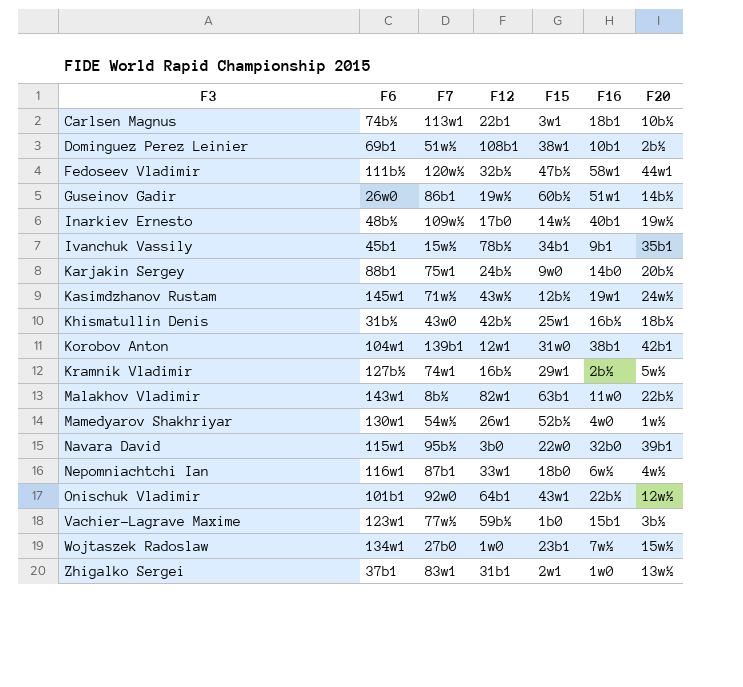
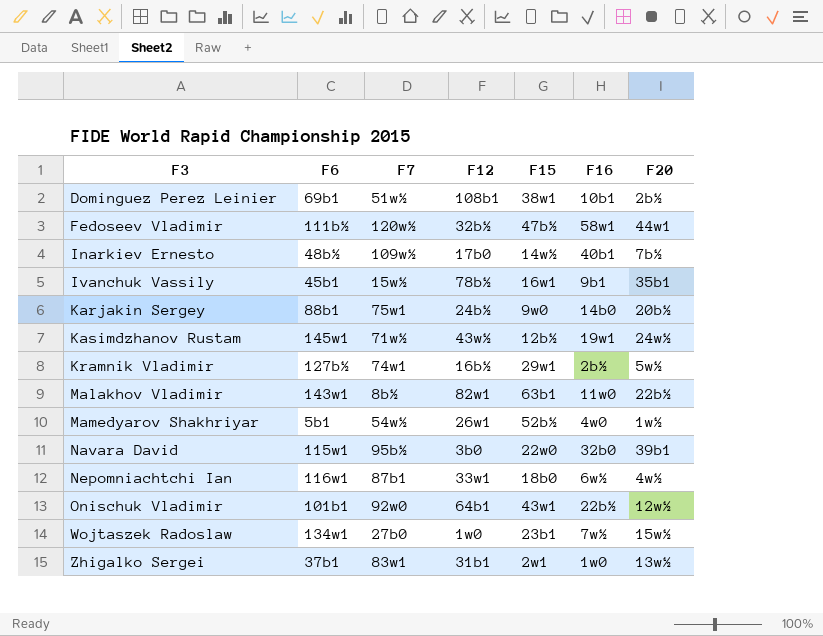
row Carlsen Magnus: 74b½ | 113w1 | 22b1 | 3w1 | 18b1 | 10b½ -> none
row Guseinov Gadir: 26w0 | 86b1 | 19w½ | 60b½ | 51w1 | 14b½ -> none
row Khismatullin Denis: 31b½ | 43w0 | 42b½ | 25w1 | 16b½ | 18b½ -> none
row Korobov Anton: 104w1 | 139b1 | 12w1 | 31w0 | 38b1 | 42b1 -> none
row Vachier-Lagrave Maxime: 123w1 | 77w½ | 59b½ | 1b0 | 15b1 | 3b½ -> none
Inarkiev Ernesto | F20: 19w½ -> 7b½
Ivanchuk Vassily | F15: 34b1 -> 16w1
Mamedyarov Shakhriyar | F6: 130w1 -> 5b1

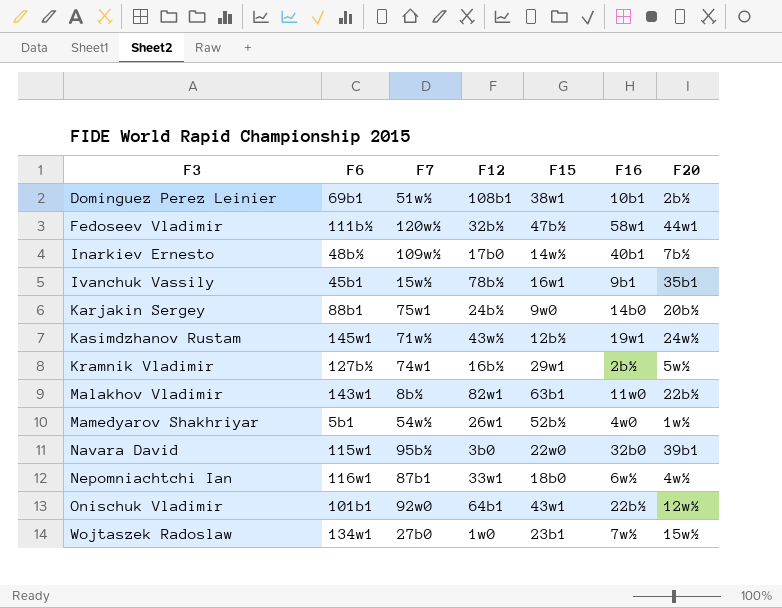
row Zhigalko Sergei: 37b1 | 83w1 | 31b1 | 2w1 | 1w0 | 13w½ -> none

